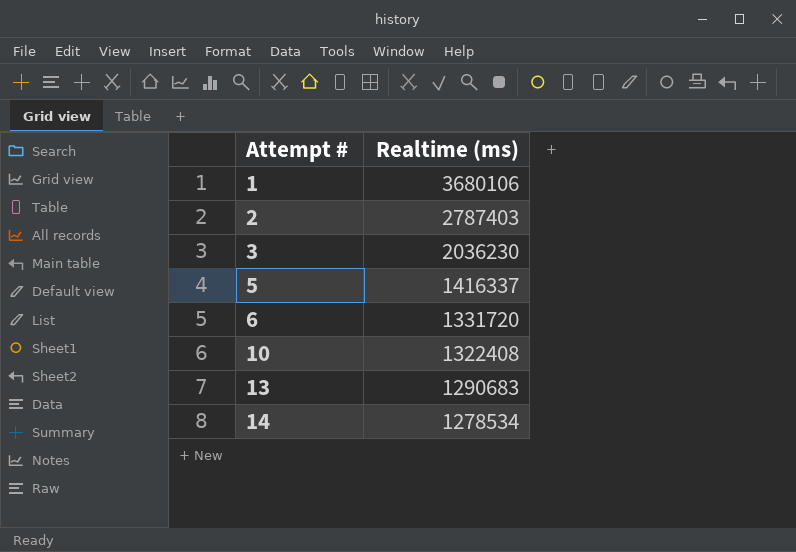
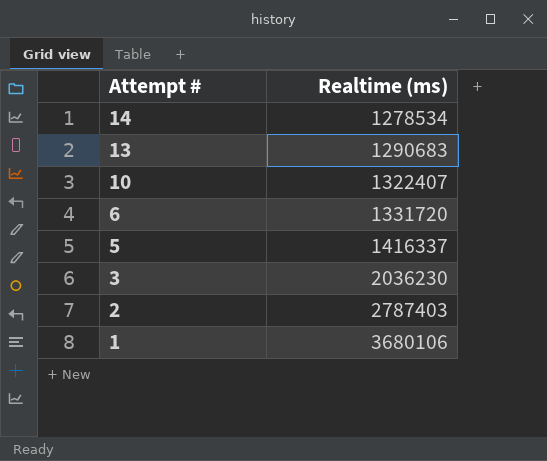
row order: Attempt # ascending -> Attempt # descending
10 | Realtime (ms): 1322408 -> 1322407

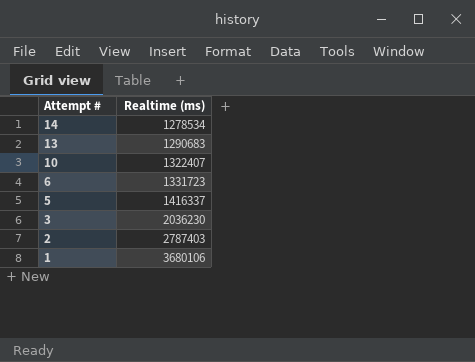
6 | Realtime (ms): 1331720 -> 1331723

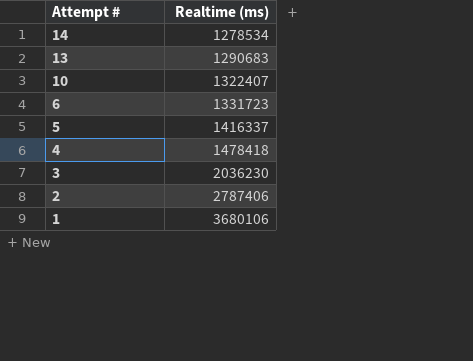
row 4: none -> 1478418
2 | Realtime (ms): 2787403 -> 2787406

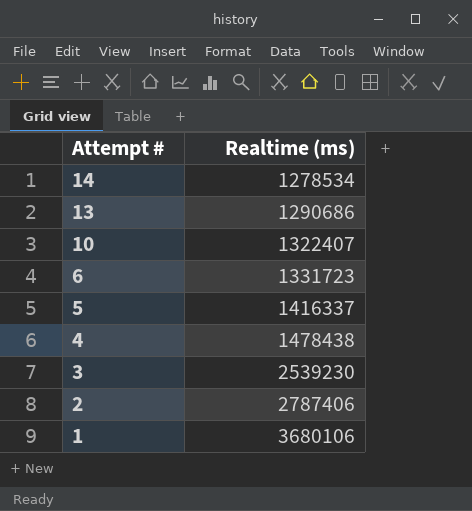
13 | Realtime (ms): 1290683 -> 1290686
4 | Realtime (ms): 1478418 -> 1478438
3 | Realtime (ms): 2036230 -> 2539230

